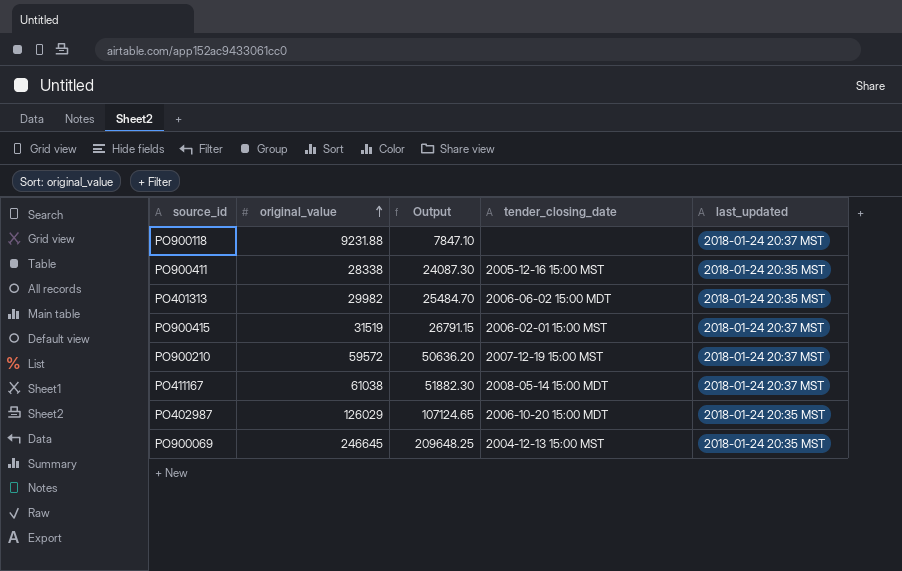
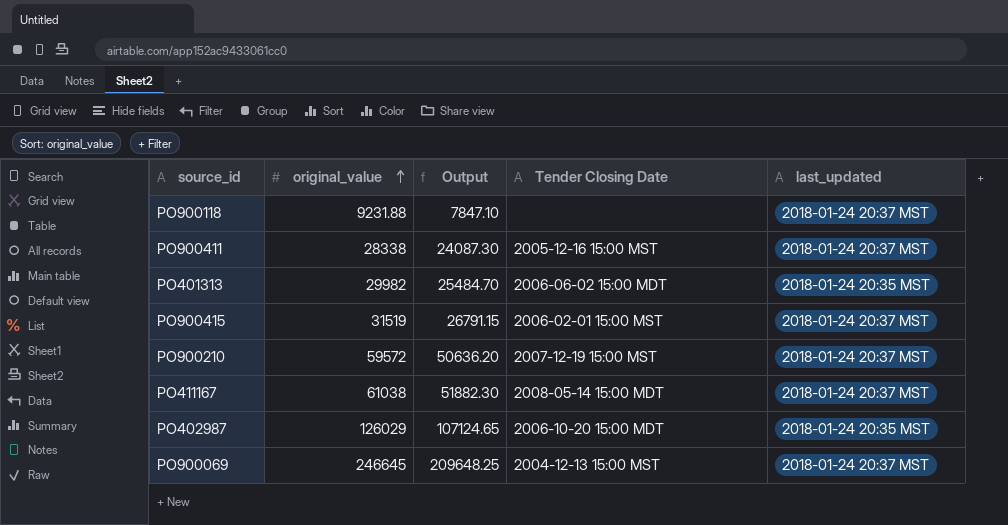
column name: tender_closing_date -> Tender Closing Date
PO900411 | last_updated: 2018-01-24 20:35 MST -> 2018-01-24 20:37 MST
PO900069 | last_updated: 2018-01-24 20:35 MST -> 2018-01-24 20:37 MST

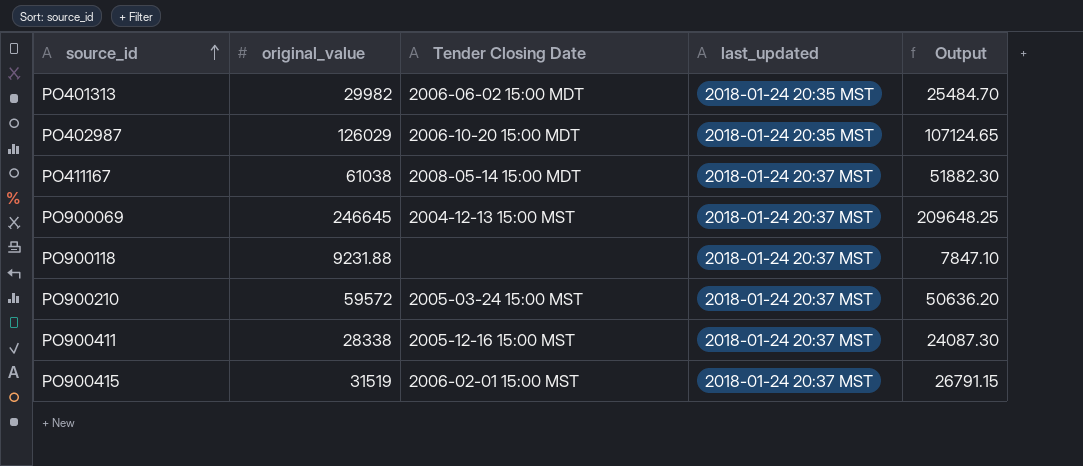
row order: original_value ascending -> source_id ascending
column Output | position: 3 -> 5
PO900210 | Tender Closing Date: 2007-12-19 15:00 MST -> 2005-03-24 15:00 MST

